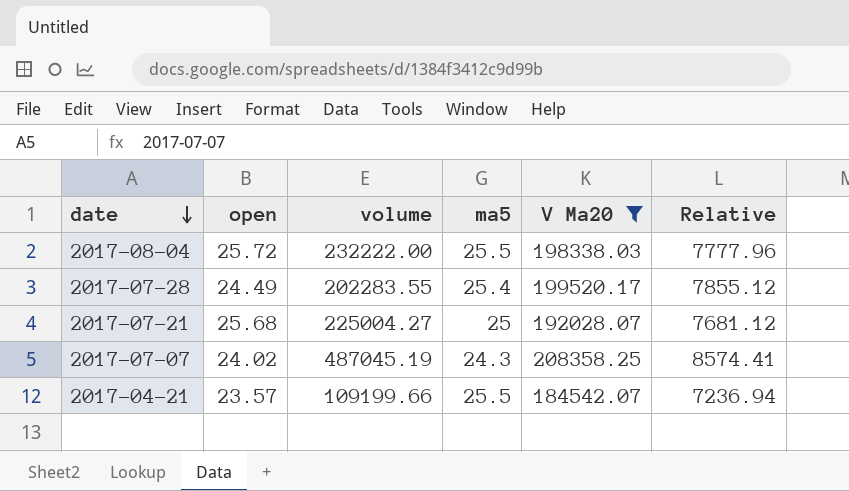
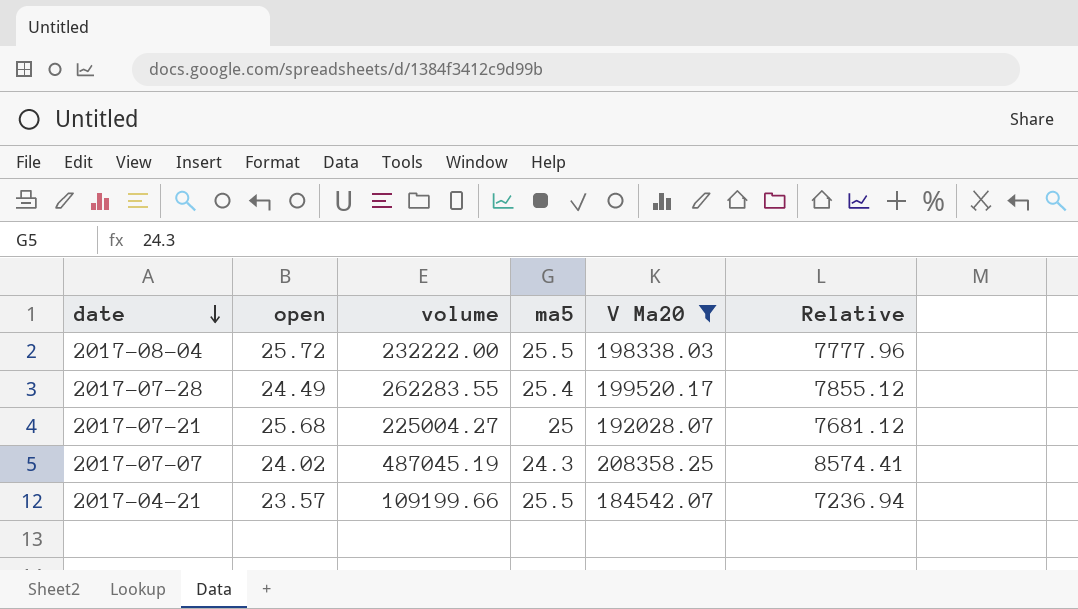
2017-07-28 | volume: 202283.55 -> 262283.55

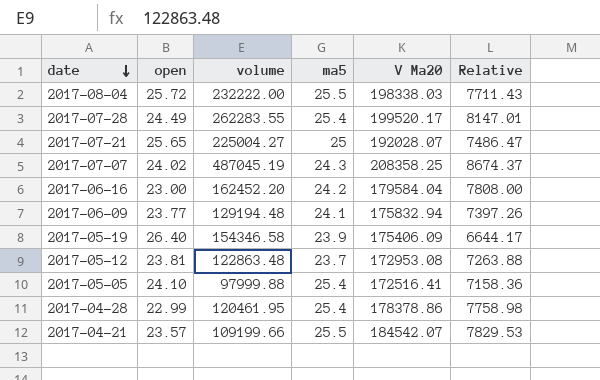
filter: V Ma20 >= 184542.07 -> none
column Relative | formula: [V Ma20] / [ma5] -> [V Ma20] / [open]
2017-07-21 | open: 25.68 -> 25.65

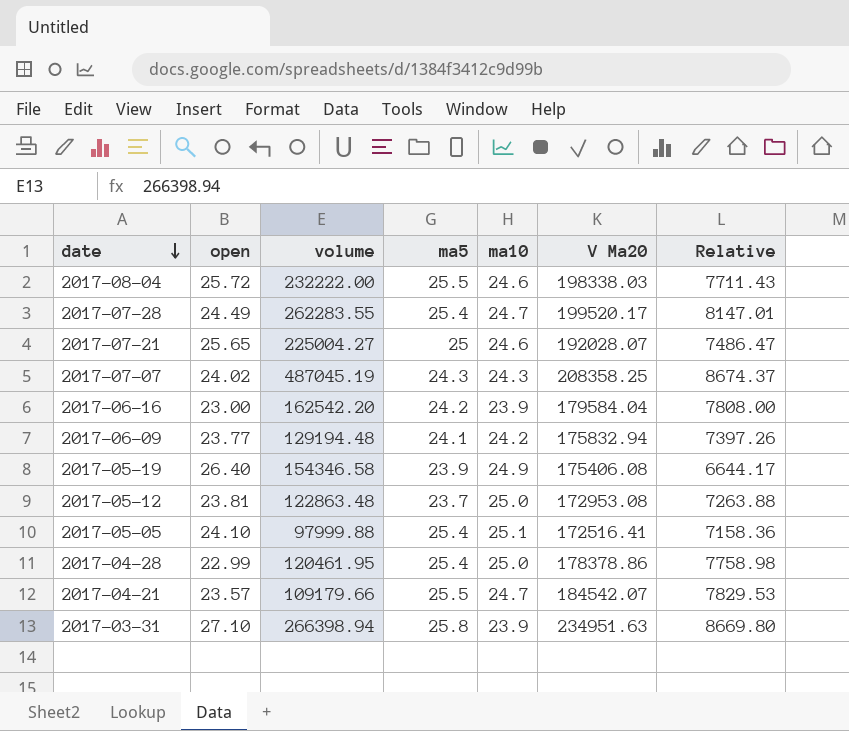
column ma10 | position: none -> 5
2017-06-16 | volume: 162452.20 -> 162542.20
2017-05-19 | V Ma20: 175406.09 -> 175406.08
2017-04-21 | volume: 109199.66 -> 109179.66
row 2017-03-31: none -> 27.10 | 266398.94 | 25.8 | 23.9 | 234951.63 | 8669.80

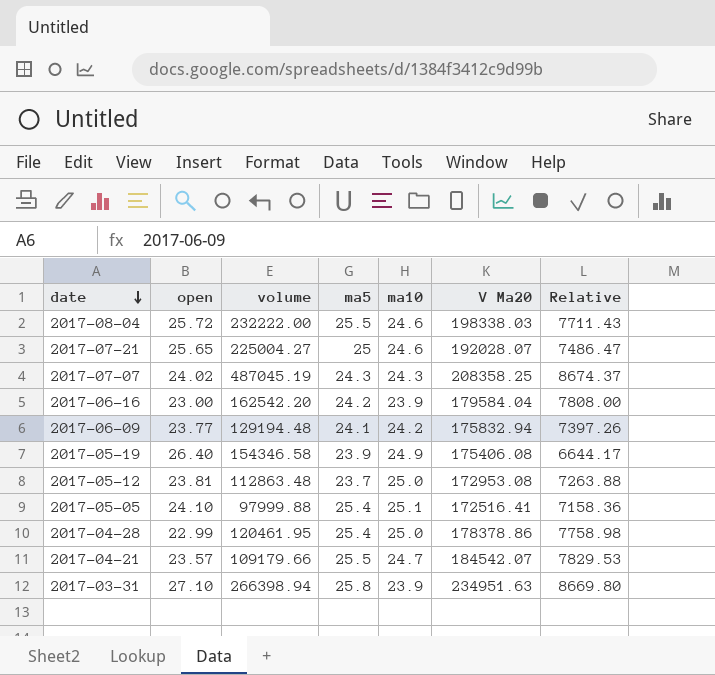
row 2017-07-28: 24.49 | 262283.55 | 25.4 | 24.7 | 199520.17 | 8147.01 -> none
2017-05-12 | volume: 122863.48 -> 112863.48

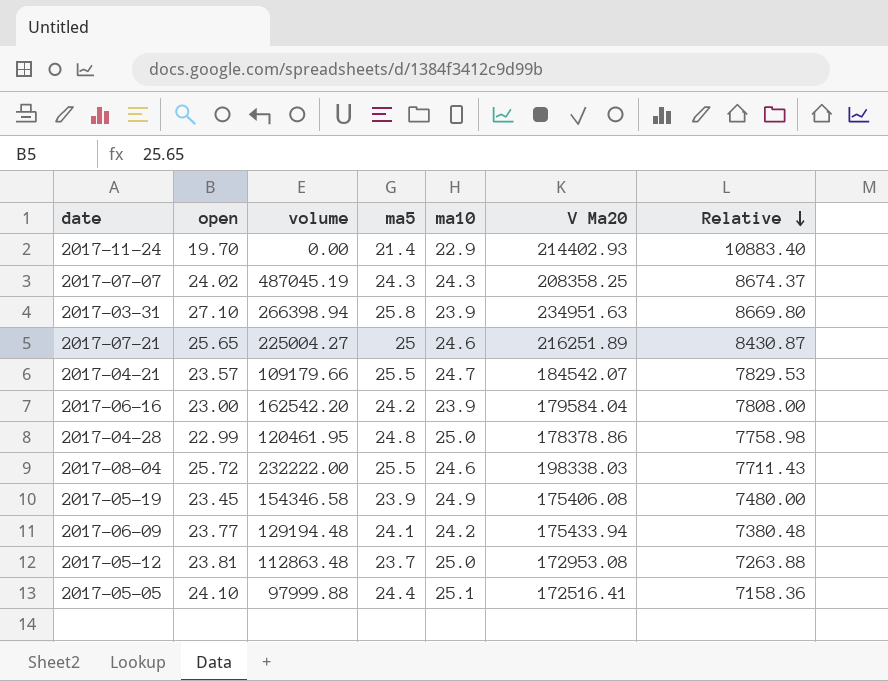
row order: date descending -> Relative descending
row 2017-11-24: none -> 19.70 | 0.00 | 21.4 | 22.9 | 214402.93 | 10883.40
2017-07-21 | V Ma20: 192028.07 -> 216251.89
2017-07-21 | Relative: 7486.47 -> 8430.87
2017-04-28 | ma5: 25.4 -> 24.8
2017-05-19 | open: 26.40 -> 23.45
2017-05-19 | Relative: 6644.17 -> 7480.00
2017-06-09 | V Ma20: 175832.94 -> 175433.94
2017-06-09 | Relative: 7397.26 -> 7380.48
2017-05-05 | ma5: 25.4 -> 24.4

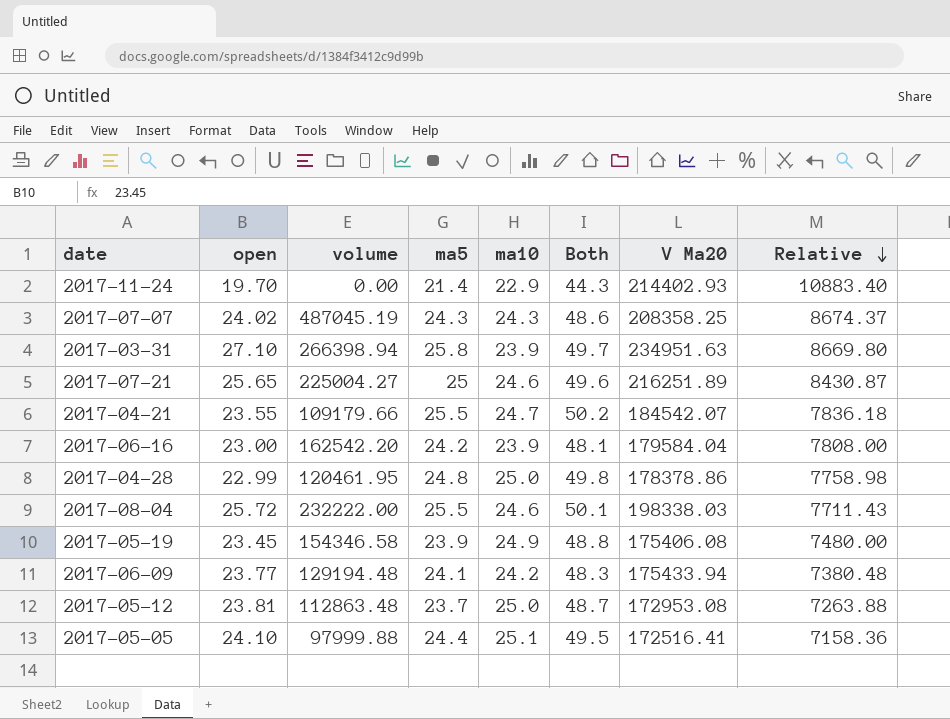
column Both | formula: none -> [ma5] + [ma10]
2017-04-21 | open: 23.57 -> 23.55
2017-04-21 | Relative: 7829.53 -> 7836.18

